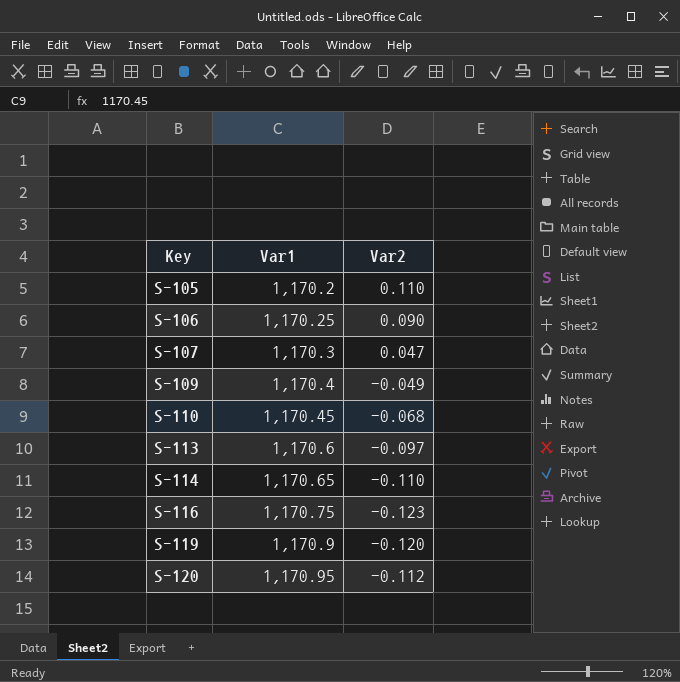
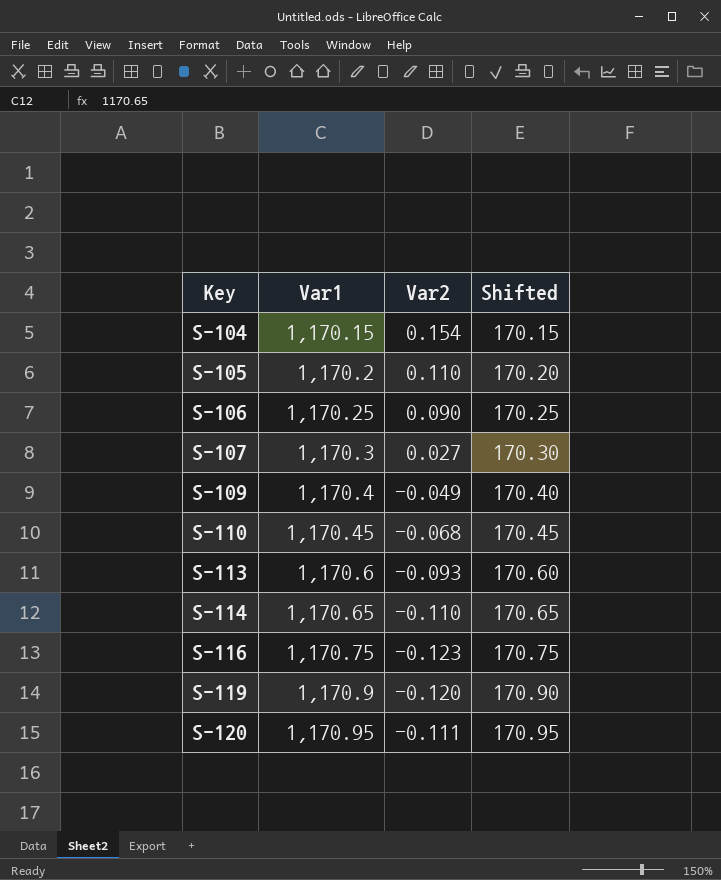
column Shifted | formula: none -> [Var1] - 1000
row S-104: none -> 1,170.15 | 0.154 | 170.15
S-107 | Var2: 0.047 -> 0.027
S-113 | Var2: -0.097 -> -0.093
S-120 | Var2: -0.112 -> -0.111

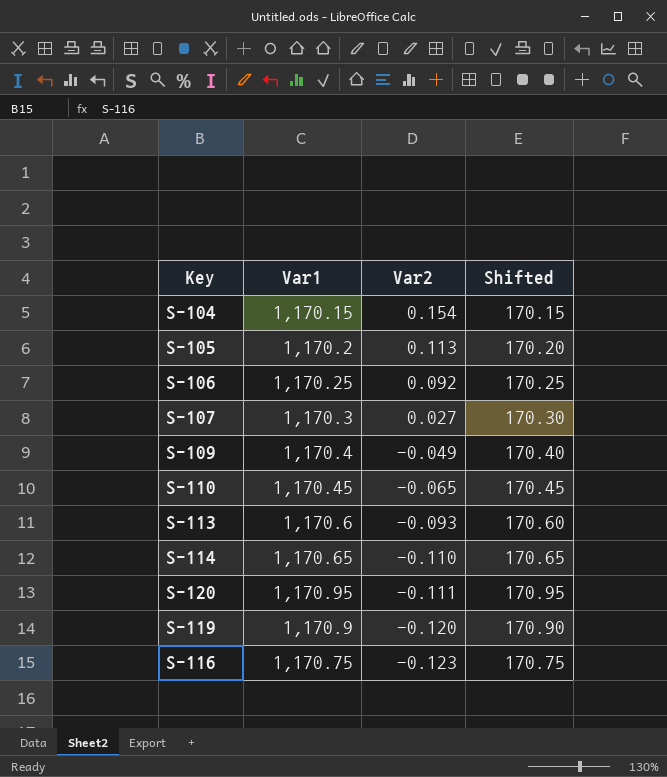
row order: Key ascending -> Var2 descending
S-105 | Var2: 0.110 -> 0.113
S-106 | Var2: 0.090 -> 0.092
S-110 | Var2: -0.068 -> -0.065

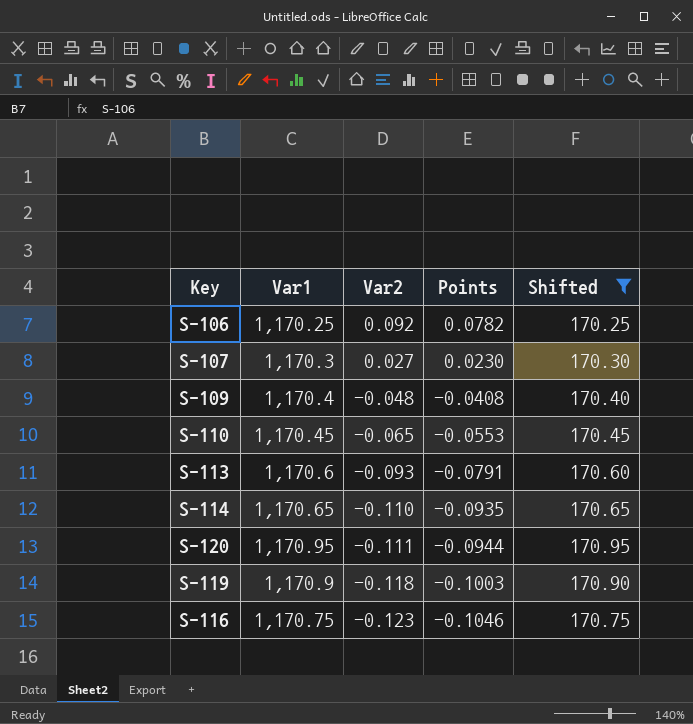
filter: none -> Shifted >= 170.25
column Points | formula: none -> [Var2] * 0.85
S-109 | Var2: -0.049 -> -0.048
S-119 | Var2: -0.120 -> -0.118

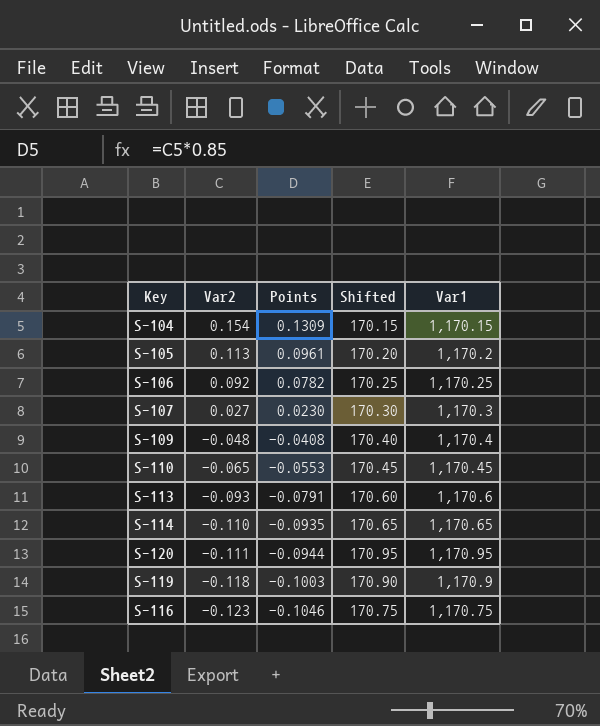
filter: Shifted >= 170.25 -> none
column Var1 | position: 2 -> 5

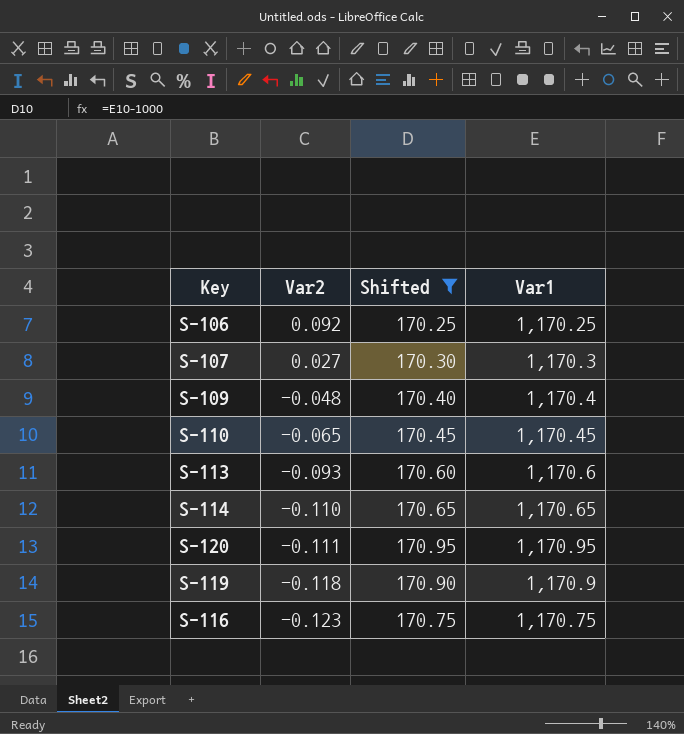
filter: none -> Shifted >= 170.25
column Points | formula: [Var2] * 0.85 -> none

